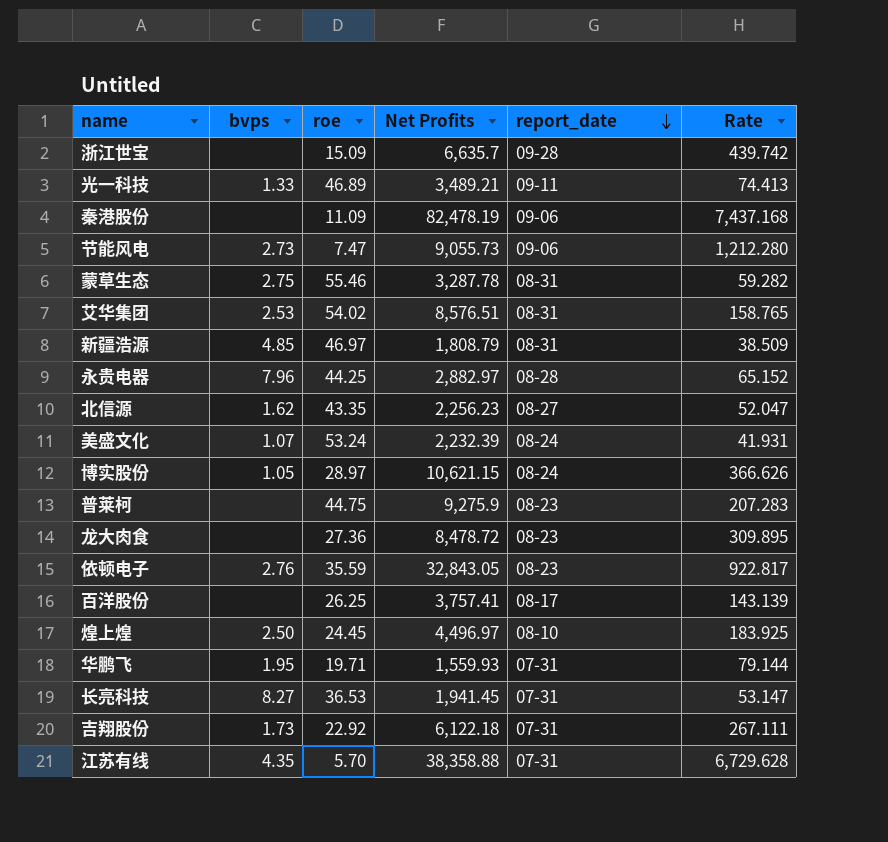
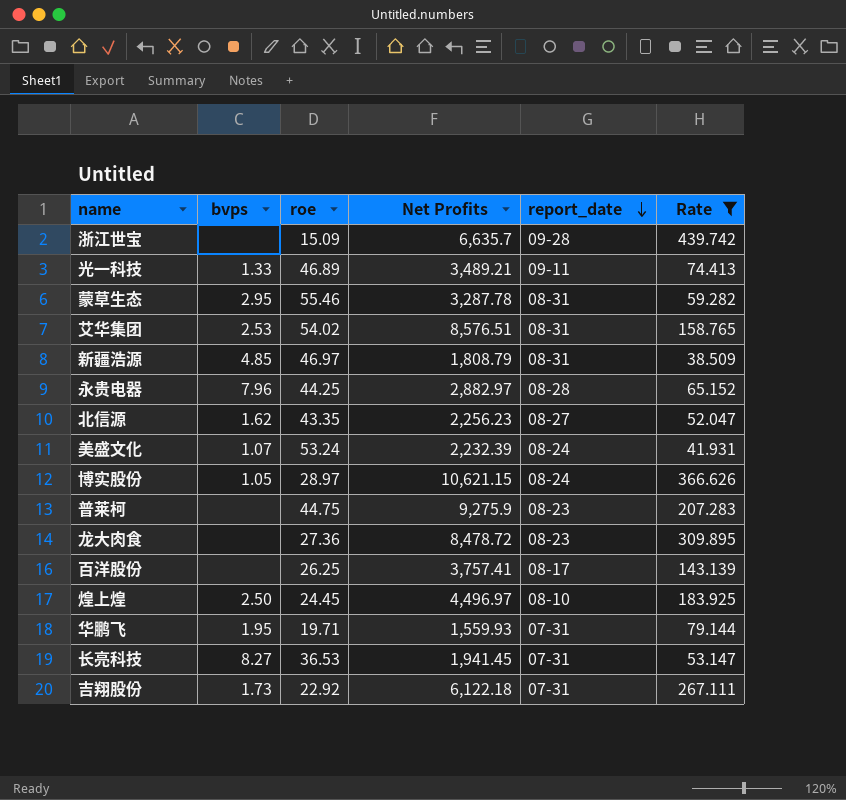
filter: none -> Rate <= 439.742
蒙草生态 | bvps: 2.75 -> 2.95

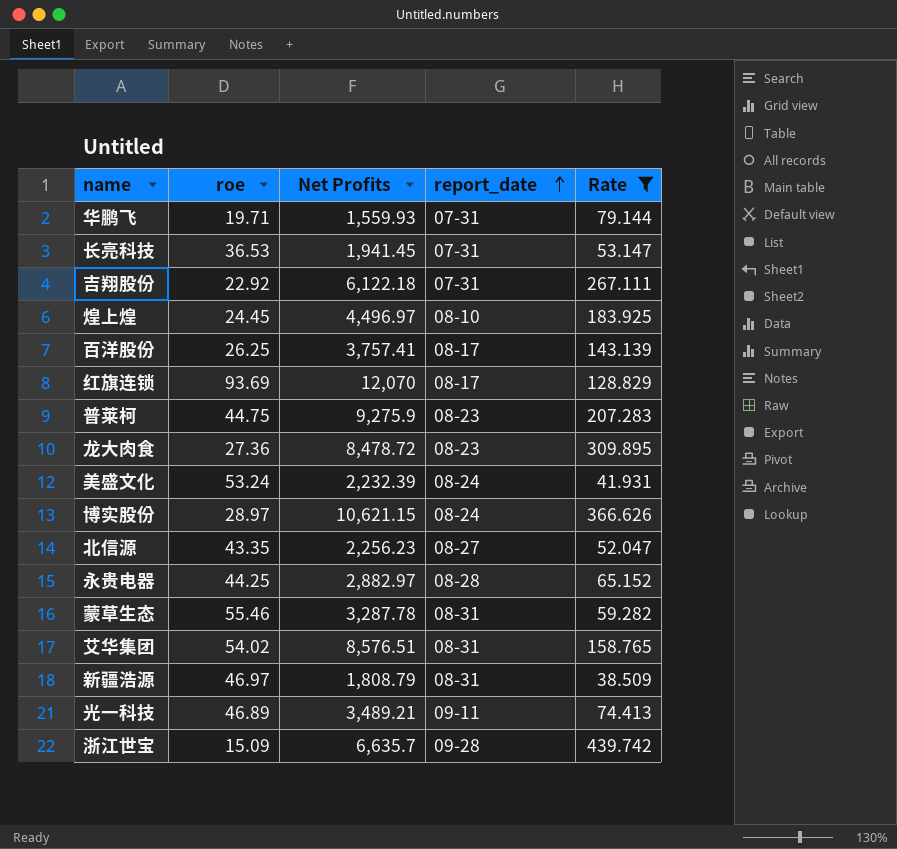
row order: report_date descending -> report_date ascending
column bvps | position: 2 -> none
row 红旗连锁: none -> 93.69 | 12,070 | 08-17 | 128.829

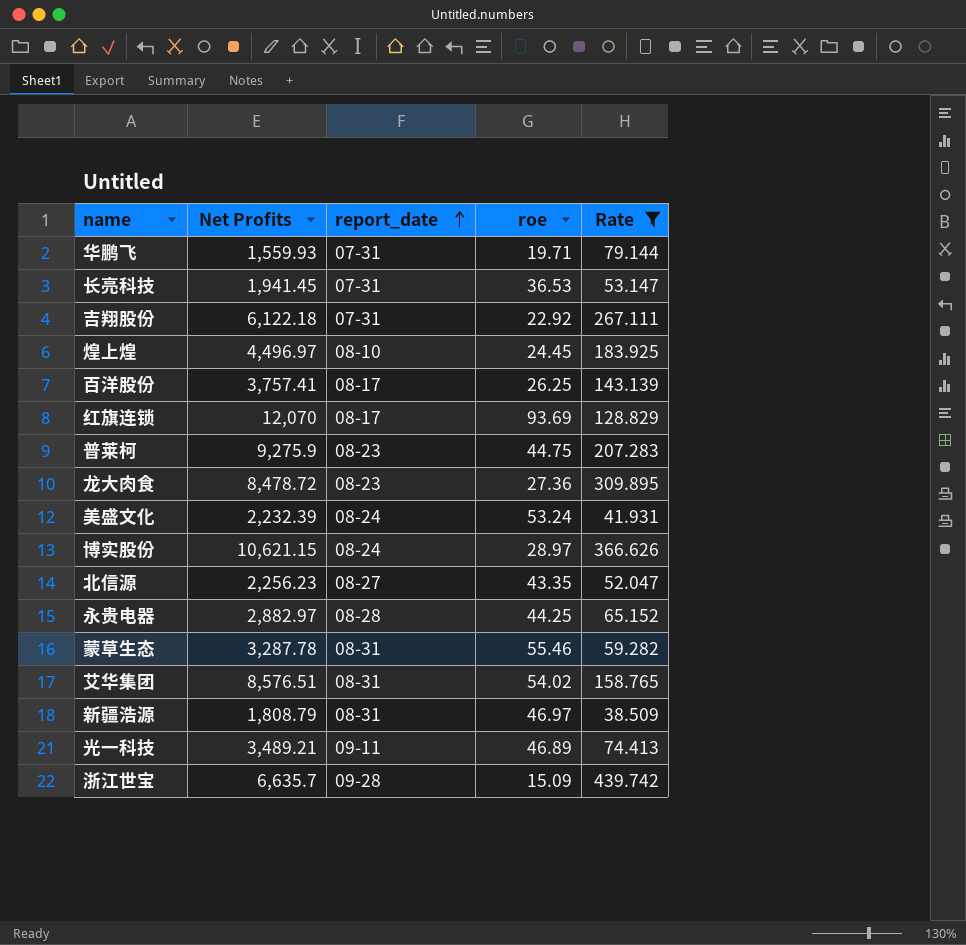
column roe | position: 2 -> 4

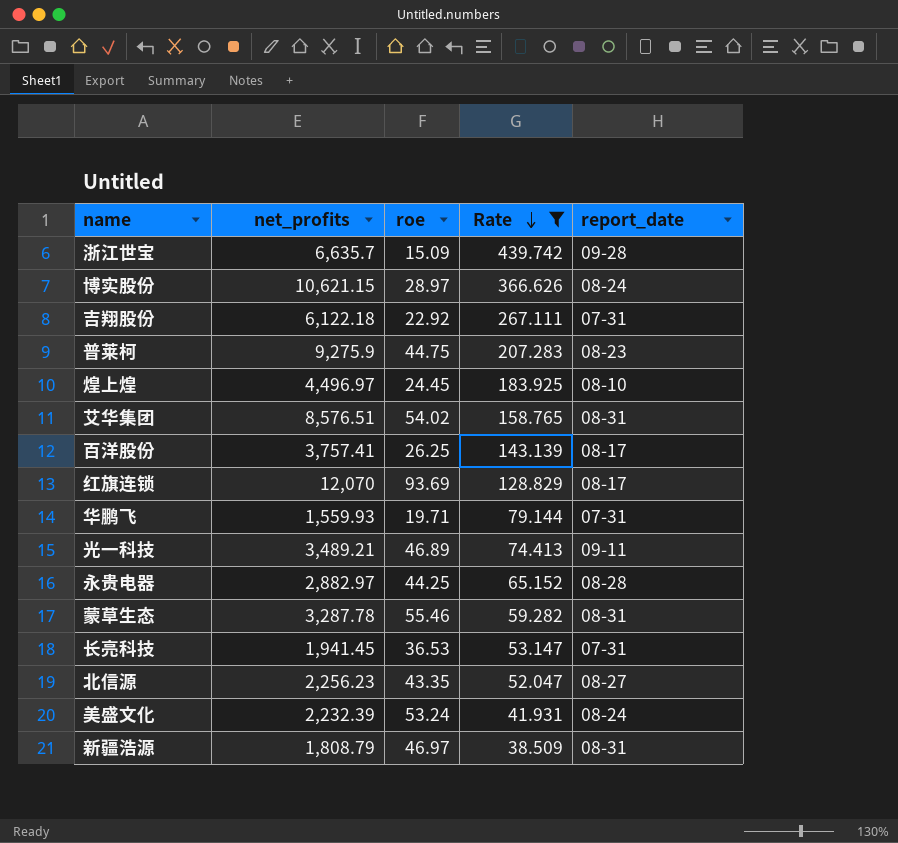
row order: report_date ascending -> Rate descending
column name: Net Profits -> net_profits
column report_date | position: 3 -> 5
row 龙大肉食: 8,478.72 | 08-23 | 27.36 | 309.895 -> none

